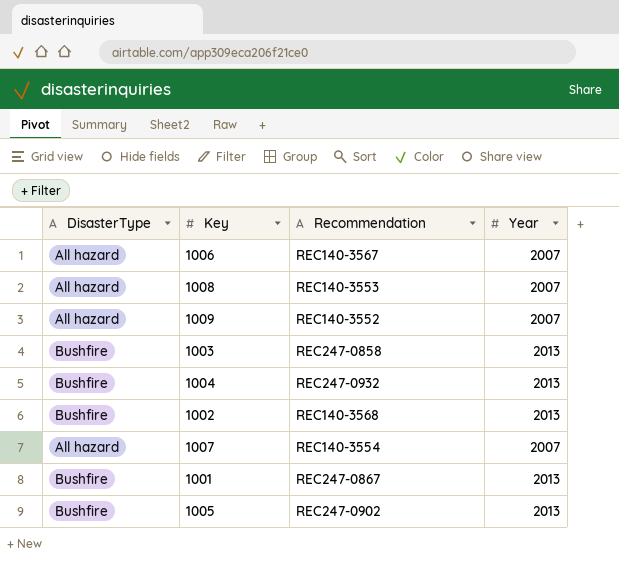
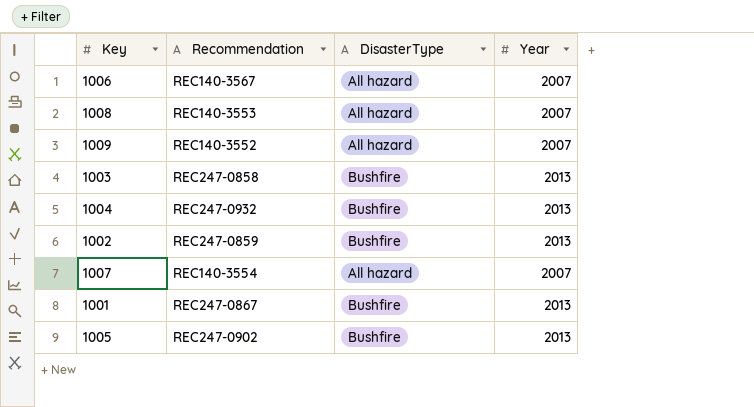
column DisasterType | position: 1 -> 3
1002 | Recommendation: REC140-3568 -> REC247-0859

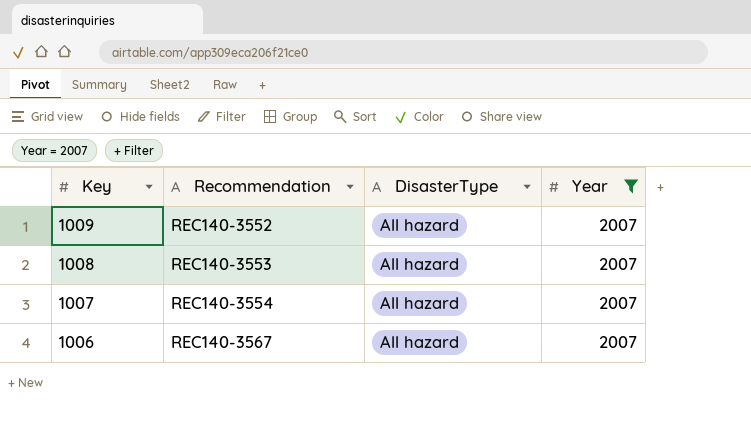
filter: none -> Year = 2007
row order: none -> Key descending

